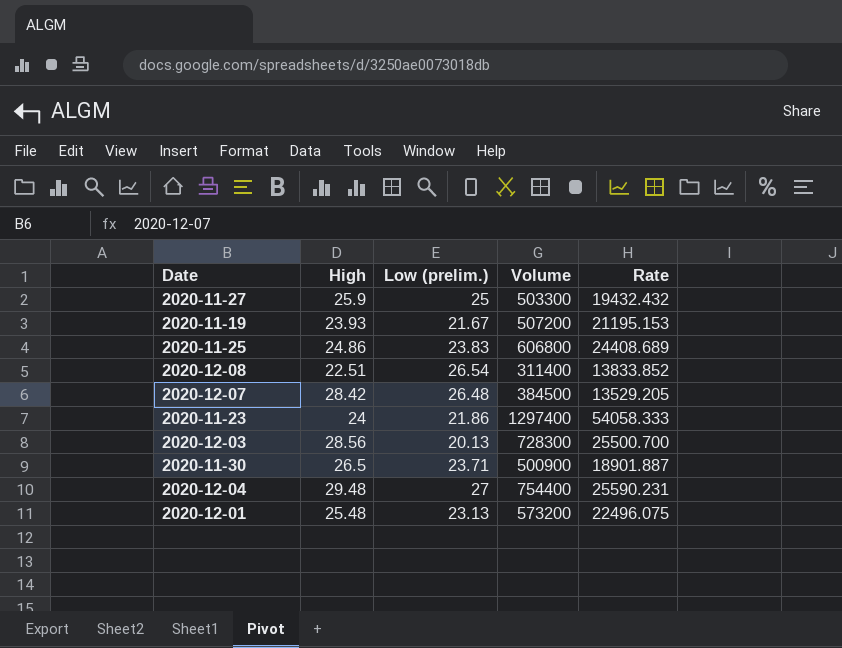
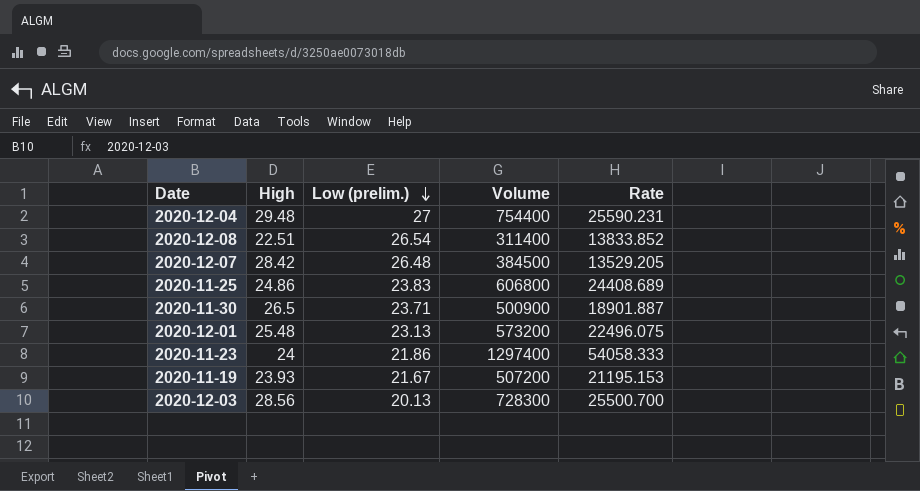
row order: none -> Low (prelim.) descending
row 2020-11-27: 25.9 | 25 | 503300 | 19432.432 -> none

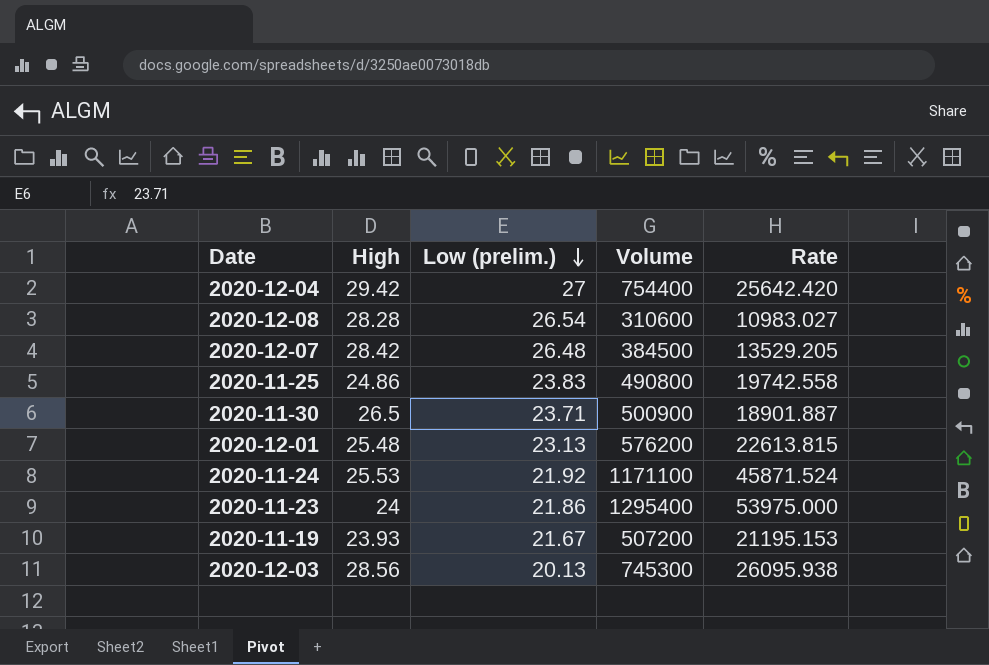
2020-12-04 | High: 29.48 -> 29.42
2020-12-04 | Rate: 25590.231 -> 25642.420
2020-12-08 | High: 22.51 -> 28.28
2020-12-08 | Volume: 311400 -> 310600
2020-12-08 | Rate: 13833.852 -> 10983.027
2020-11-25 | Volume: 606800 -> 490800
2020-11-25 | Rate: 24408.689 -> 19742.558
2020-12-01 | Volume: 573200 -> 576200
2020-12-01 | Rate: 22496.075 -> 22613.815
row 2020-11-24: none -> 25.53 | 21.92 | 1171100 | 45871.524
2020-11-23 | Volume: 1297400 -> 1295400
2020-11-23 | Rate: 54058.333 -> 53975.000
2020-12-03 | Volume: 728300 -> 745300
2020-12-03 | Rate: 25500.700 -> 26095.938

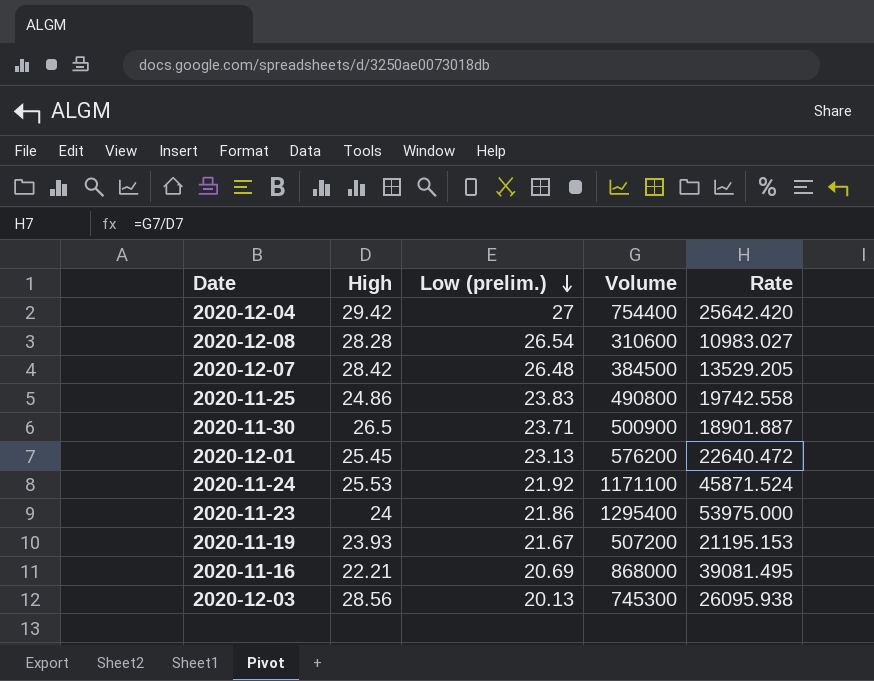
2020-12-01 | High: 25.48 -> 25.45
2020-12-01 | Rate: 22613.815 -> 22640.472
row 2020-11-16: none -> 22.21 | 20.69 | 868000 | 39081.495

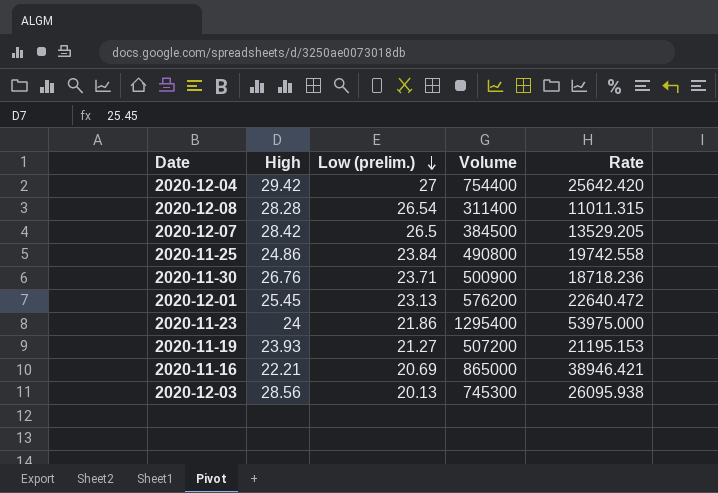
row 2020-11-24: 25.53 | 21.92 | 1171100 | 45871.524 -> none
2020-12-08 | Volume: 310600 -> 311400
2020-12-08 | Rate: 10983.027 -> 11011.315
2020-12-07 | Low (prelim.): 26.48 -> 26.5
2020-11-25 | Low (prelim.): 23.83 -> 23.84
2020-11-30 | High: 26.5 -> 26.76
2020-11-30 | Rate: 18901.887 -> 18718.236
2020-11-19 | Low (prelim.): 21.67 -> 21.27
2020-11-16 | Volume: 868000 -> 865000
2020-11-16 | Rate: 39081.495 -> 38946.421

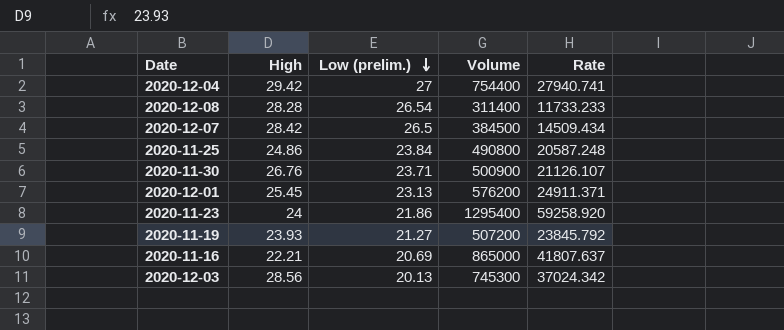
column Rate | formula: [Volume] / [High] -> [Volume] / [Low (prelim.)]

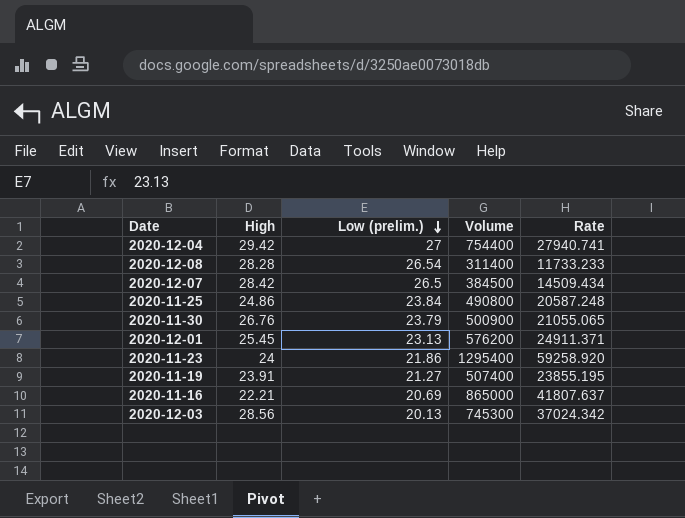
2020-11-30 | Low (prelim.): 23.71 -> 23.79
2020-11-30 | Rate: 21126.107 -> 21055.065
2020-11-19 | High: 23.93 -> 23.91
2020-11-19 | Volume: 507200 -> 507400
2020-11-19 | Rate: 23845.792 -> 23855.195

